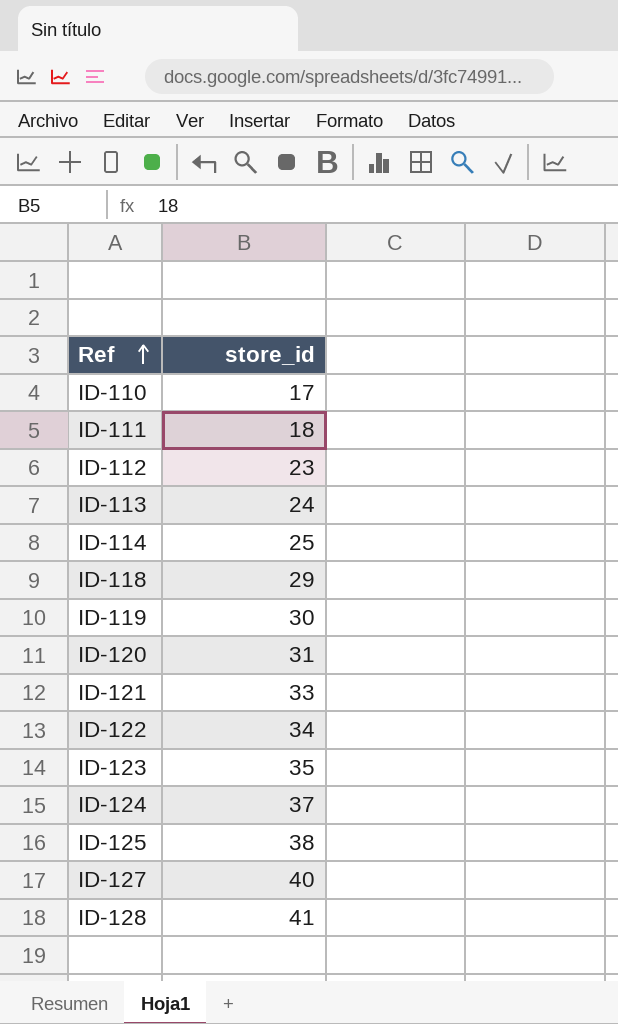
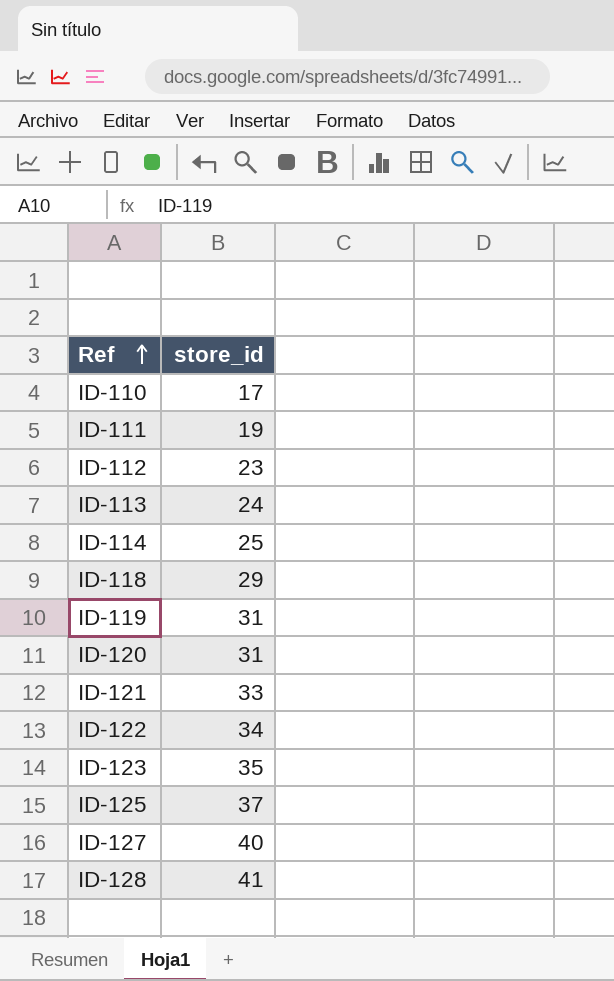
row ID-124: 37 -> none
ID-111 | store_id: 18 -> 19
ID-119 | store_id: 30 -> 31
ID-125 | store_id: 38 -> 37

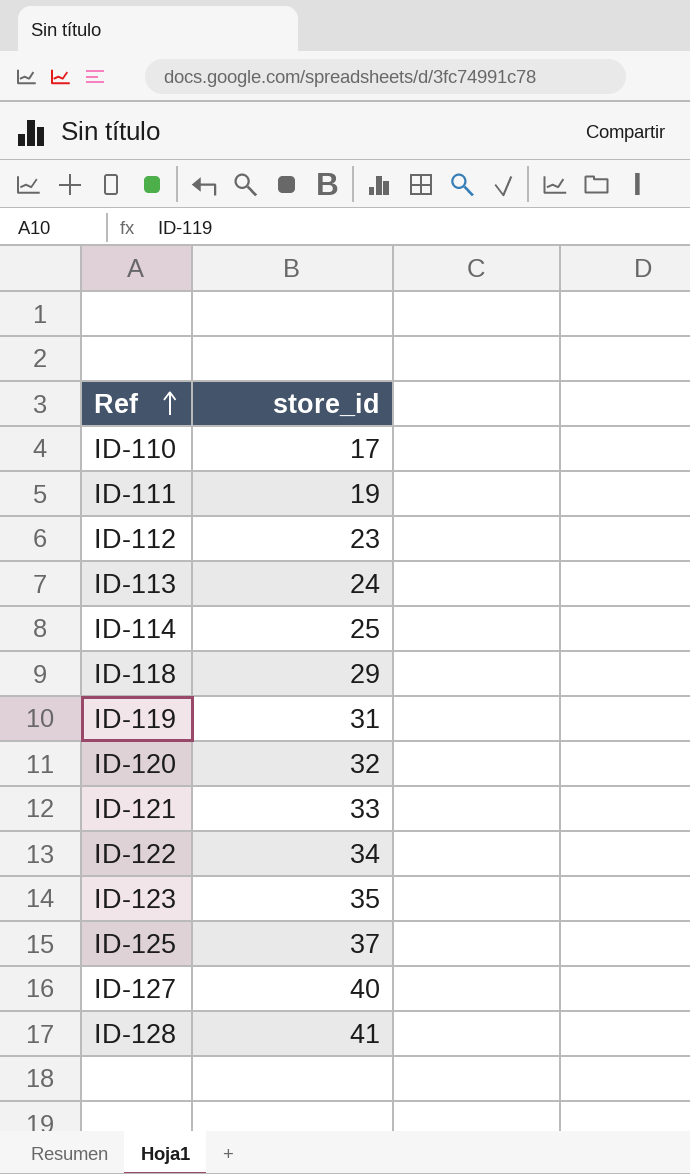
ID-120 | store_id: 31 -> 32

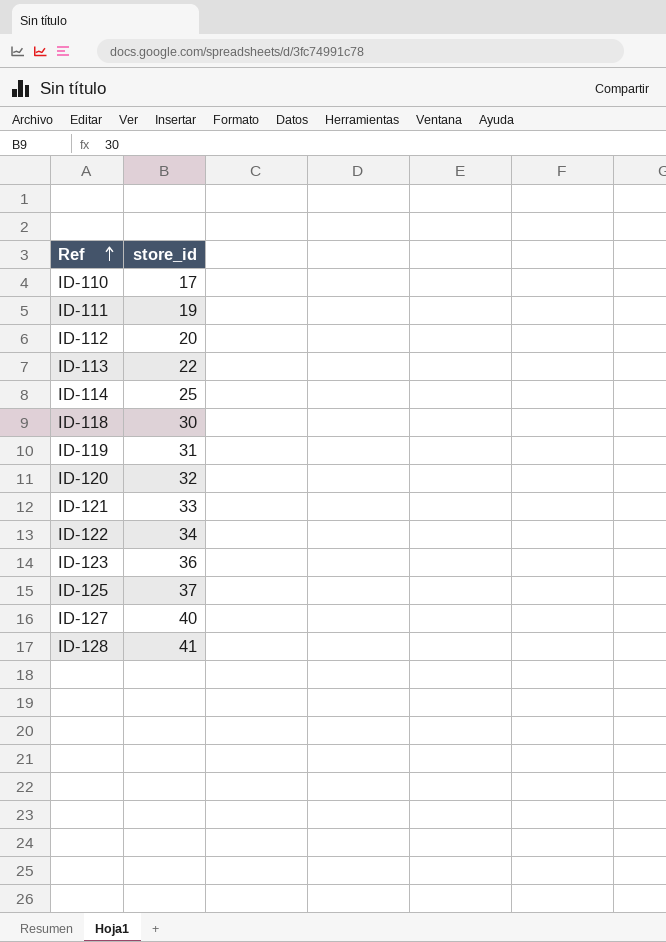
ID-112 | store_id: 23 -> 20
ID-113 | store_id: 24 -> 22
ID-118 | store_id: 29 -> 30
ID-123 | store_id: 35 -> 36

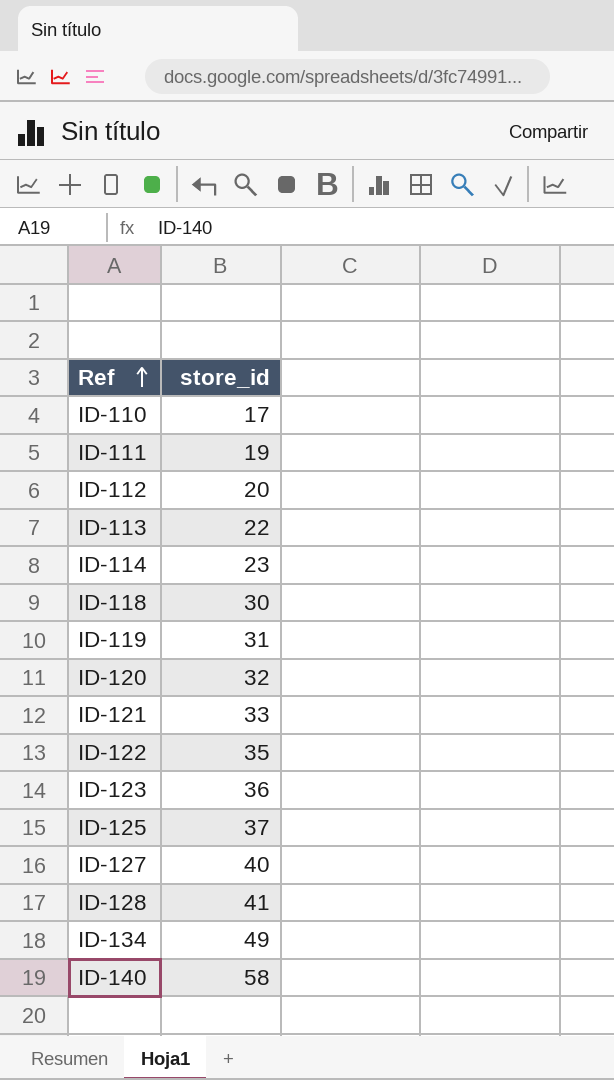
ID-114 | store_id: 25 -> 23
ID-122 | store_id: 34 -> 35
row ID-134: none -> 49
row ID-140: none -> 58

